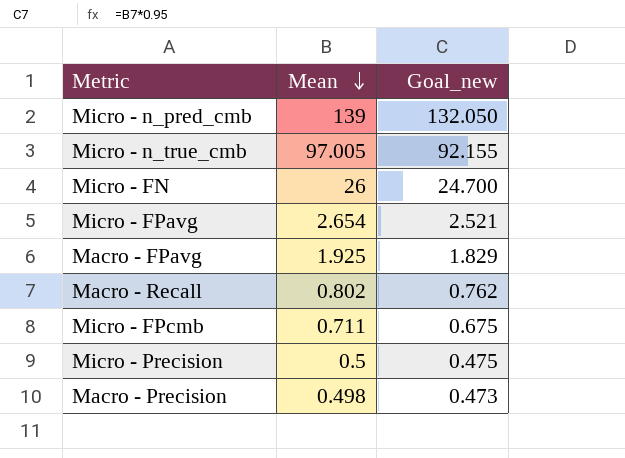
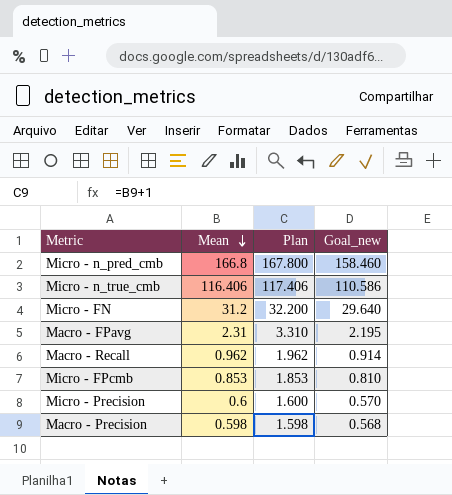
column Plan | formula: none -> [Mean] + 1
row Micro - FPavg: 2.654 | 2.521 -> none
Micro - n_pred_cmb | Mean: 139 -> 166.8
Micro - n_pred_cmb | Goal_new: 132.050 -> 158.460
Micro - n_true_cmb | Mean: 97.005 -> 116.406
Micro - n_true_cmb | Goal_new: 92.155 -> 110.586
Micro - FN | Mean: 26 -> 31.2
Micro - FN | Goal_new: 24.700 -> 29.640
Macro - FPavg | Mean: 1.925 -> 2.31
Macro - FPavg | Goal_new: 1.829 -> 2.195
Macro - Recall | Mean: 0.802 -> 0.962
Macro - Recall | Goal_new: 0.762 -> 0.914
Micro - FPcmb | Mean: 0.711 -> 0.853
Micro - FPcmb | Goal_new: 0.675 -> 0.810
Micro - Precision | Mean: 0.5 -> 0.6
Micro - Precision | Goal_new: 0.475 -> 0.570
Macro - Precision | Mean: 0.498 -> 0.598
Macro - Precision | Goal_new: 0.473 -> 0.568

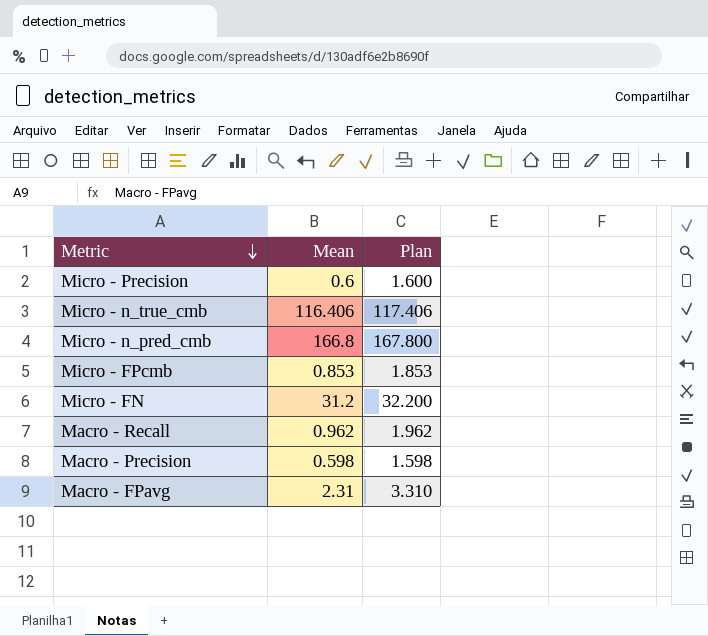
row order: Mean descending -> Metric descending
column Goal_new | formula: [Mean] * 0.95 -> none

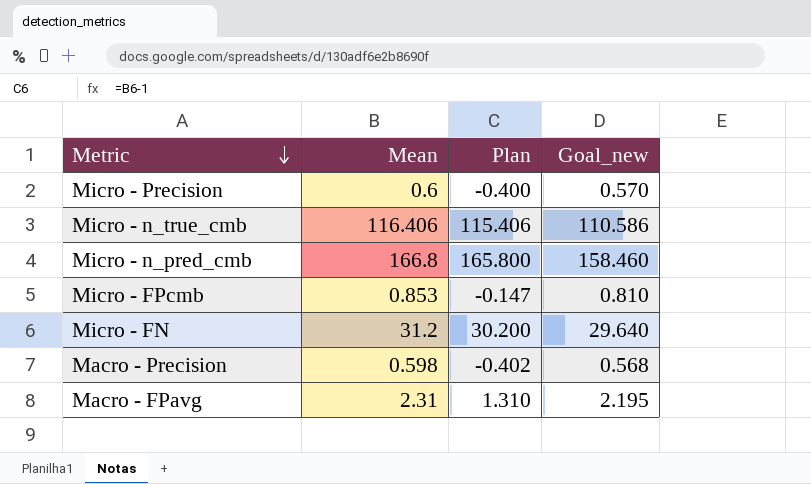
column Plan | formula: [Mean] + 1 -> [Mean] - 1
column Goal_new | formula: none -> [Mean] * 0.95
row Macro - Recall: 0.962 | 1.962 -> none

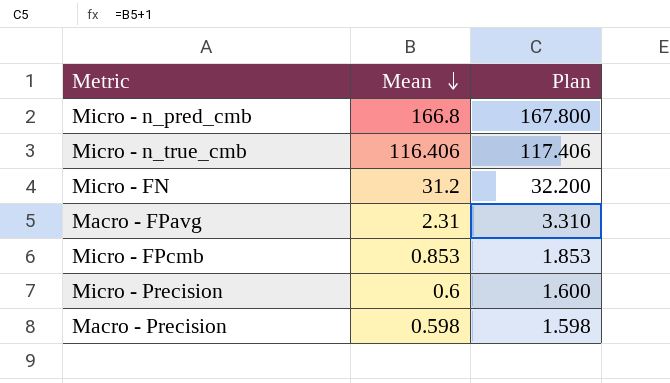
row order: Metric descending -> Mean descending
column Goal_new | formula: [Mean] * 0.95 -> none
column Plan | formula: [Mean] - 1 -> [Mean] + 1

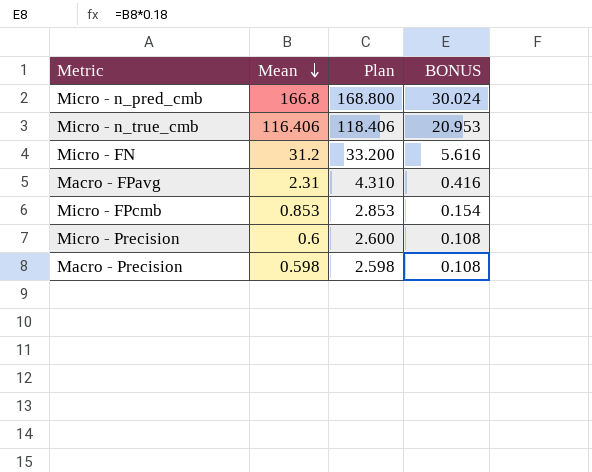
column Plan | formula: [Mean] + 1 -> [Mean] + 2
column BONUS | formula: none -> [Mean] * 0.18

